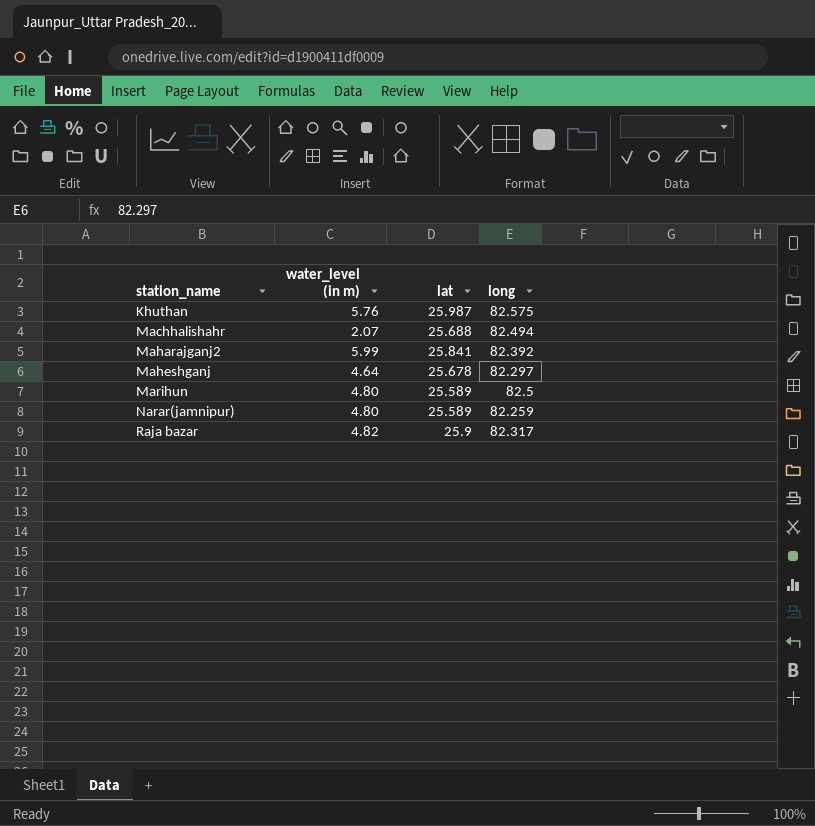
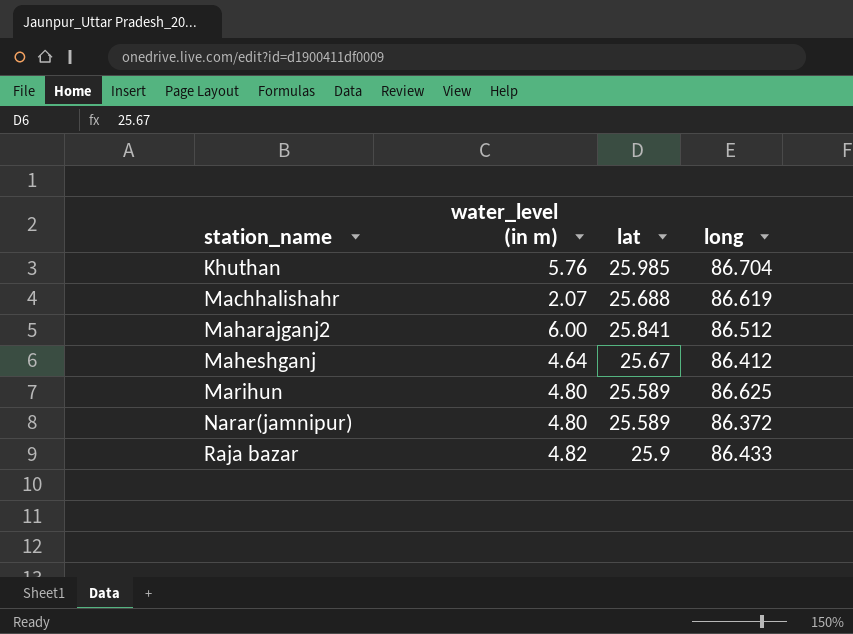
Khuthan | lat: 25.987 -> 25.985
Khuthan | long: 82.575 -> 86.704
Machhalishahr | long: 82.494 -> 86.619
Maharajganj2 | water_level (in m): 5.99 -> 6.00
Maharajganj2 | long: 82.392 -> 86.512
Maheshganj | lat: 25.678 -> 25.67
Maheshganj | long: 82.297 -> 86.412
Marihun | long: 82.5 -> 86.625
Narar(jamnipur) | long: 82.259 -> 86.372
Raja bazar | long: 82.317 -> 86.433

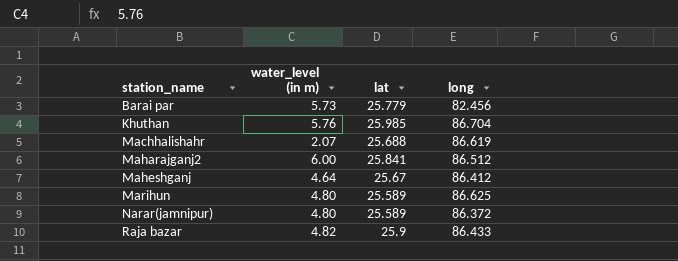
row Barai par: none -> 5.73 | 25.779 | 82.456

